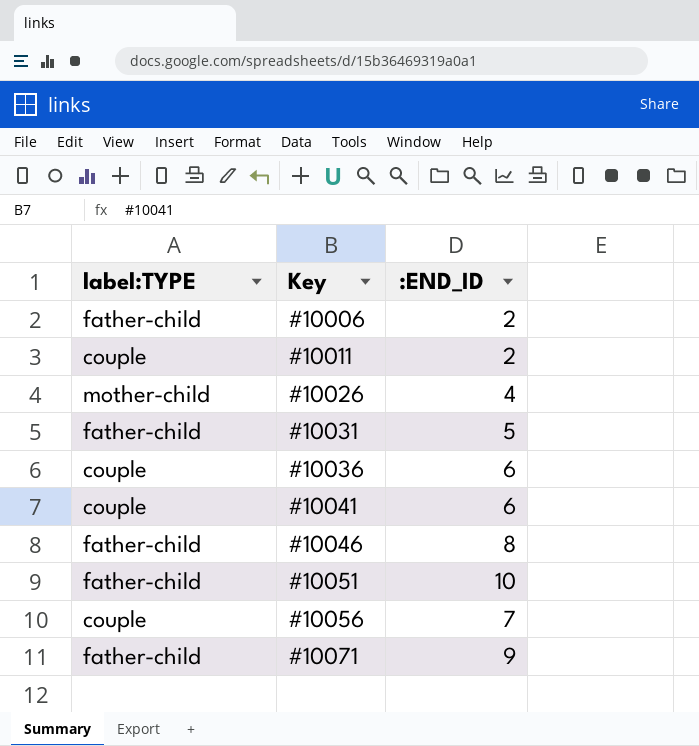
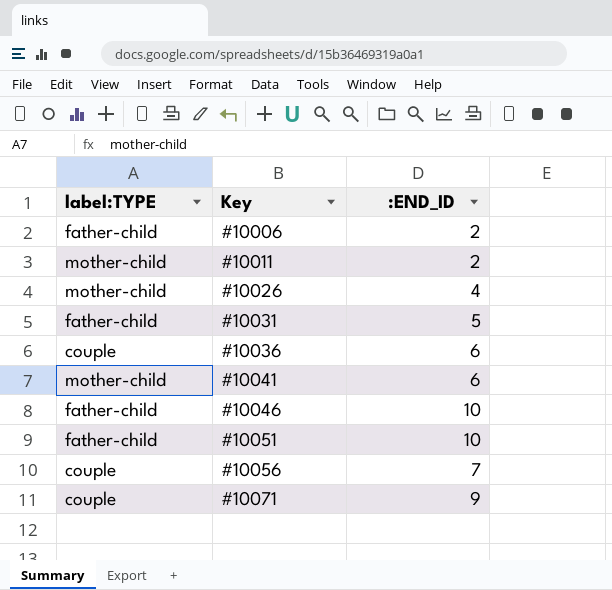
#10011 | label:TYPE: couple -> mother-child
#10041 | label:TYPE: couple -> mother-child
#10046 | :END_ID: 8 -> 10
#10071 | label:TYPE: father-child -> couple

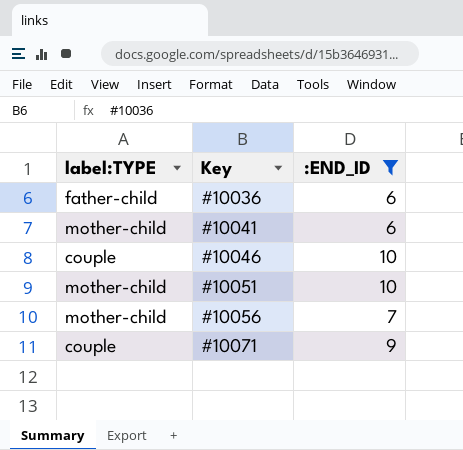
filter: none -> :END_ID >= 6
#10036 | label:TYPE: couple -> father-child
#10046 | label:TYPE: father-child -> couple
#10051 | label:TYPE: father-child -> mother-child
#10056 | label:TYPE: couple -> mother-child

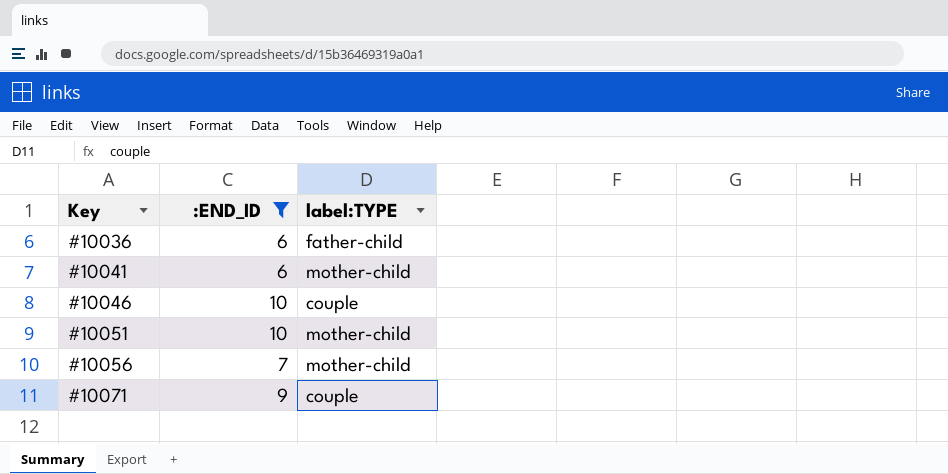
column label:TYPE | position: 1 -> 3

